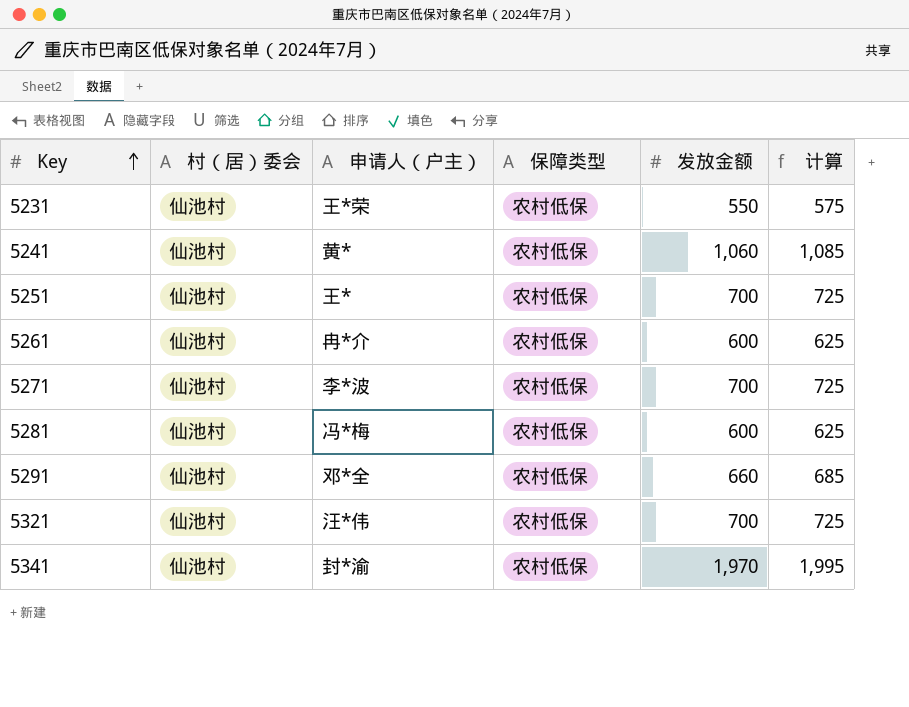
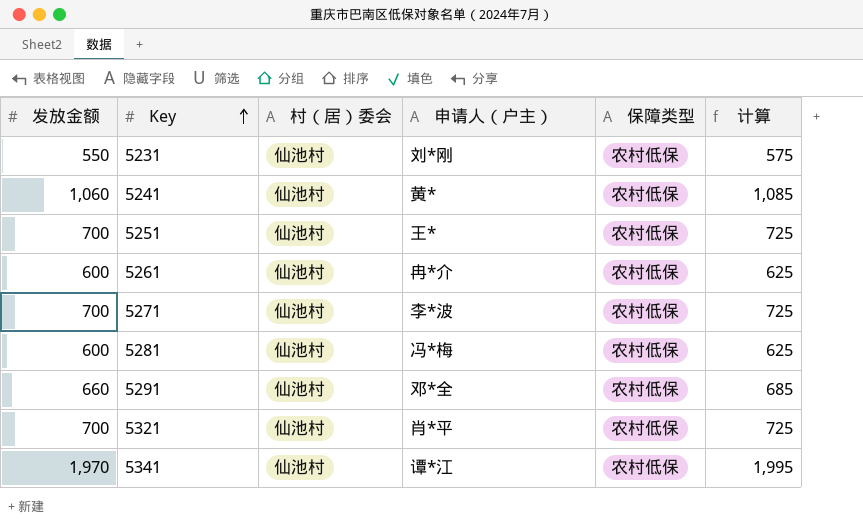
column 发放金额 | position: 5 -> 1
5231 | 申请人（户主）: 王*荣 -> 刘*刚
5321 | 申请人（户主）: 汪*伟 -> 肖*平
5341 | 申请人（户主）: 封*渝 -> 谭*江

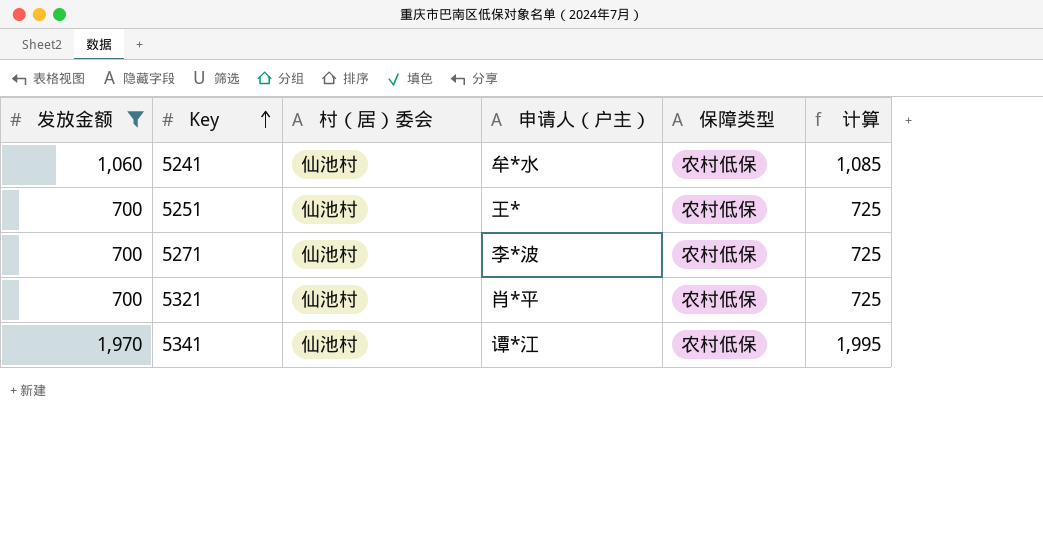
filter: none -> 发放金额 >= 700
5241 | 申请人（户主）: 黄* -> 牟*水

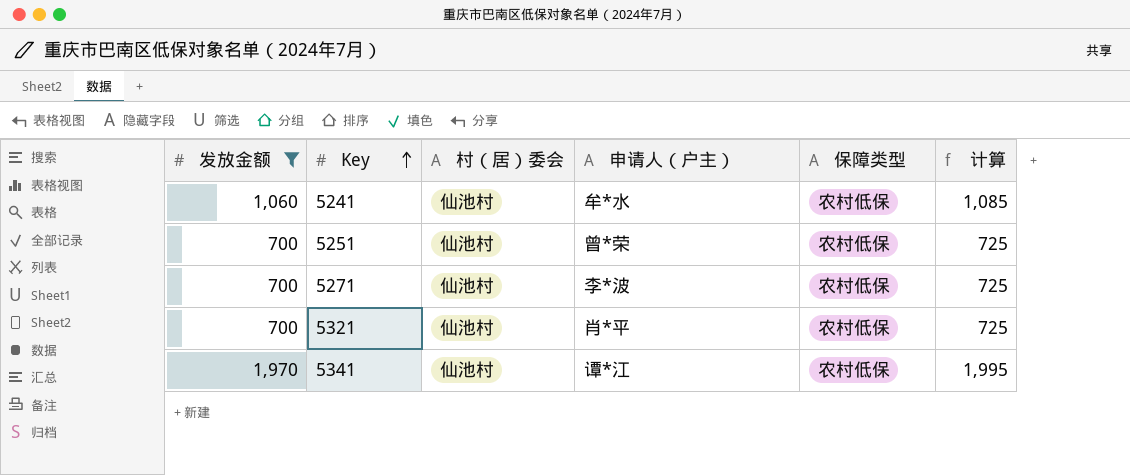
5251 | 申请人（户主）: 王* -> 曾*荣

